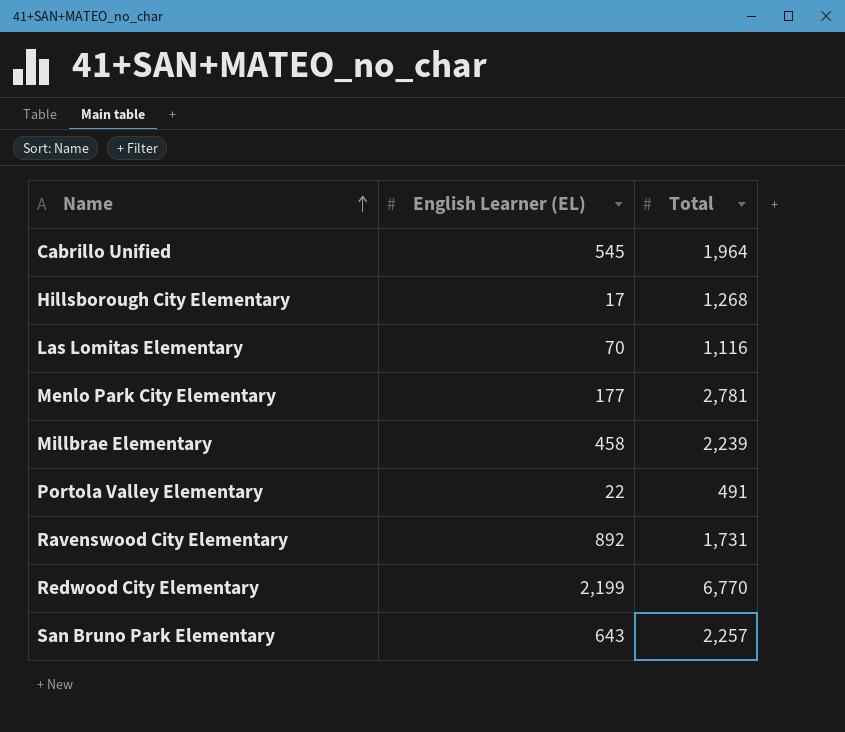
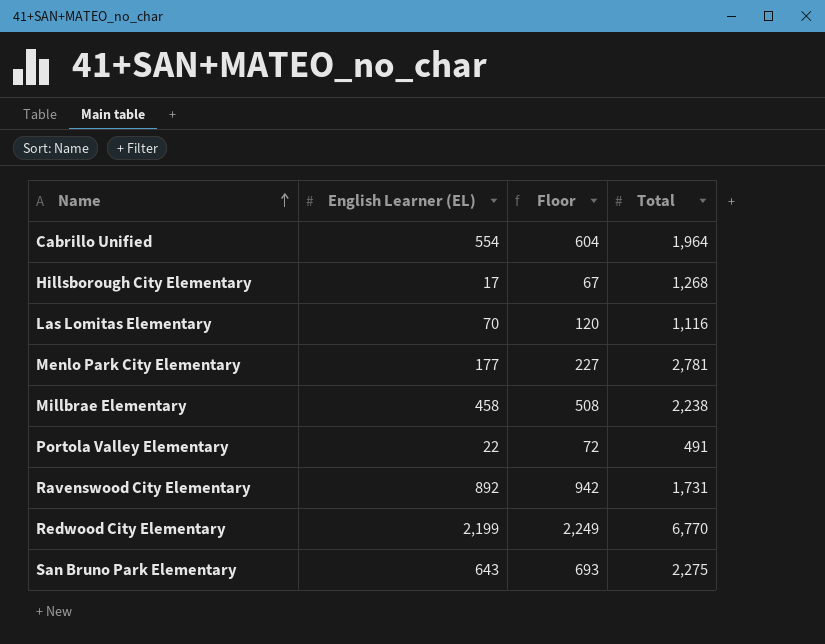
column Floor | formula: none -> [English Learner (EL)] + 50
Cabrillo Unified | English Learner (EL): 545 -> 554
Millbrae Elementary | Total: 2,239 -> 2,238
San Bruno Park Elementary | Total: 2,257 -> 2,275

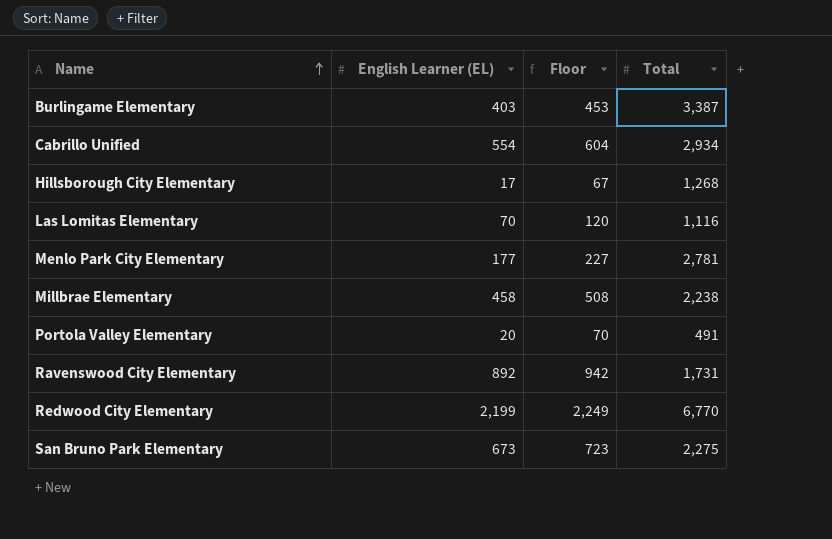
row Burlingame Elementary: none -> 403 | 453 | 3,387
Cabrillo Unified | Total: 1,964 -> 2,934
Portola Valley Elementary | English Learner (EL): 22 -> 20
Portola Valley Elementary | Floor: 72 -> 70
San Bruno Park Elementary | English Learner (EL): 643 -> 673
San Bruno Park Elementary | Floor: 693 -> 723

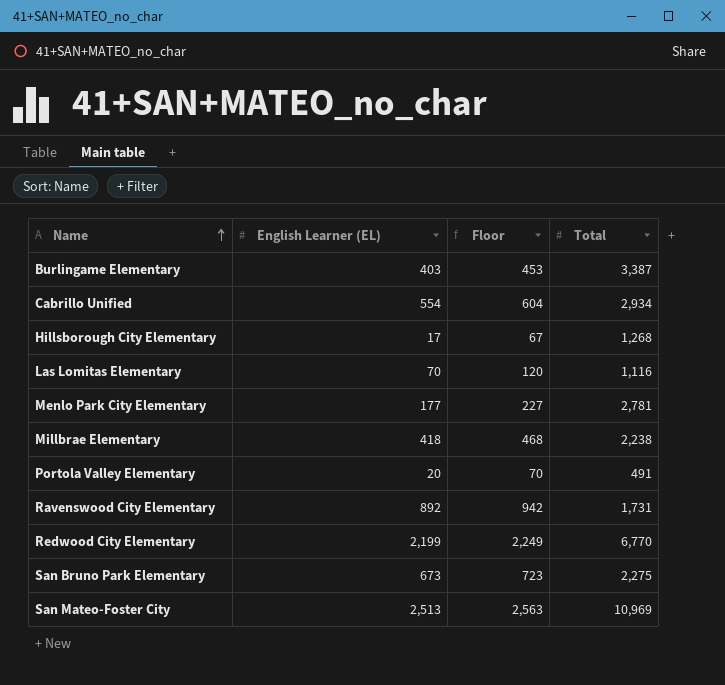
Millbrae Elementary | English Learner (EL): 458 -> 418
Millbrae Elementary | Floor: 508 -> 468
row San Mateo-Foster City: none -> 2,513 | 2,563 | 10,969

